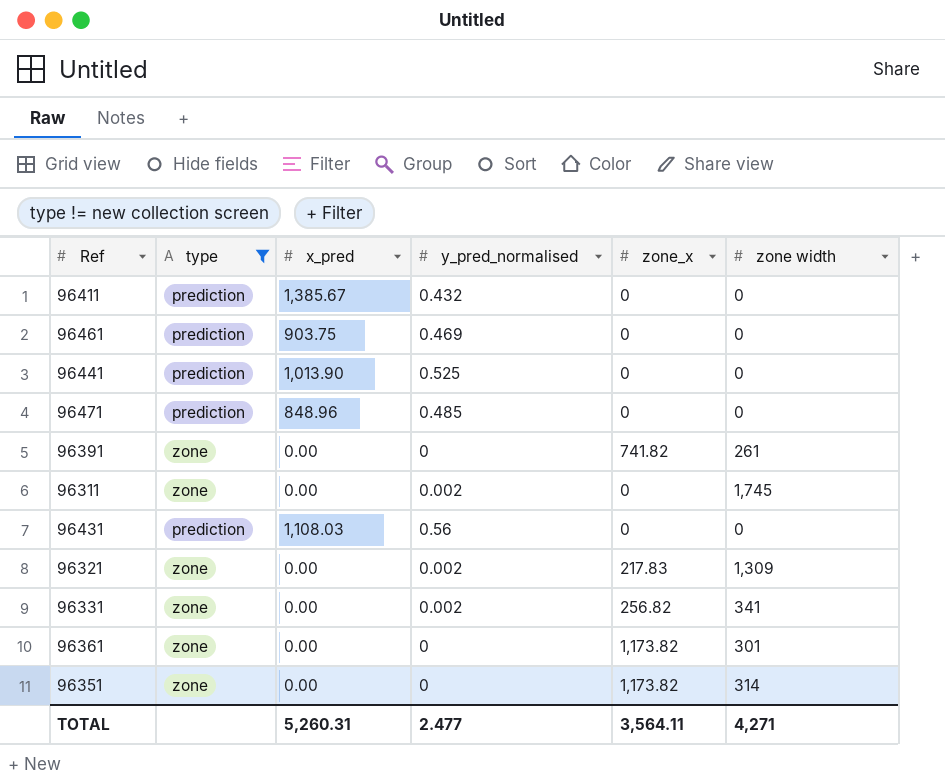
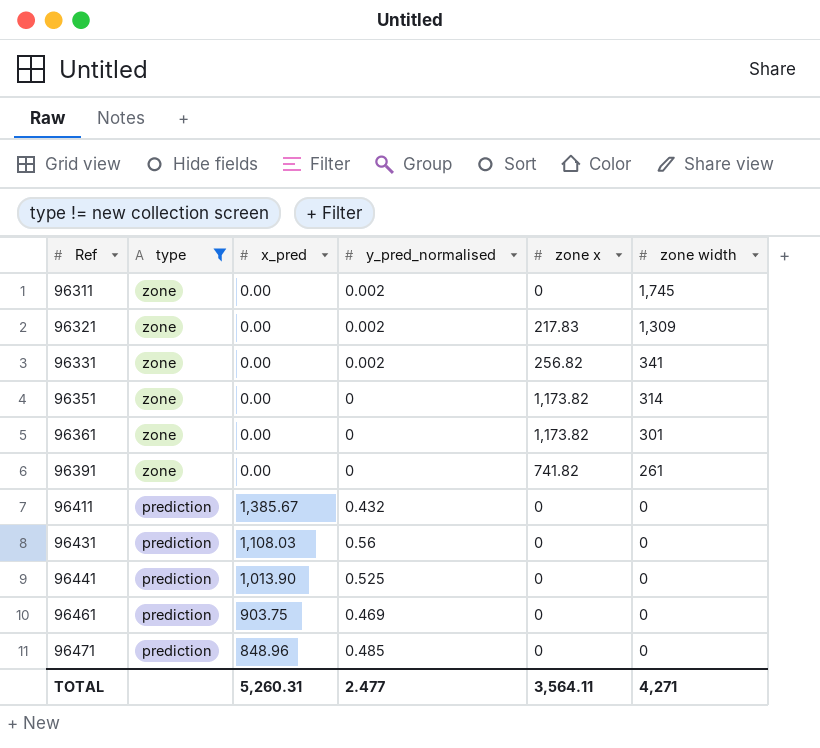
row order: none -> Ref ascending
column name: zone_x -> zone x

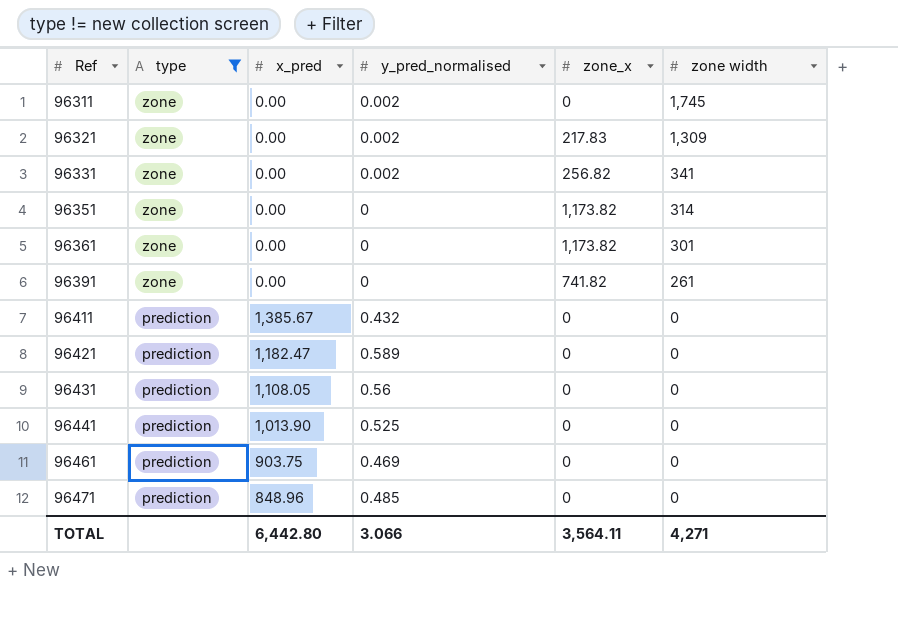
column name: zone x -> zone_x
row 96421: none -> prediction | 1,182.47 | 0.589 | 0 | 0
96431 | x_pred: 1,108.03 -> 1,108.05
TOTAL | x_pred: 5,260.31 -> 6,442.80
TOTAL | y_pred_normalised: 2.477 -> 3.066

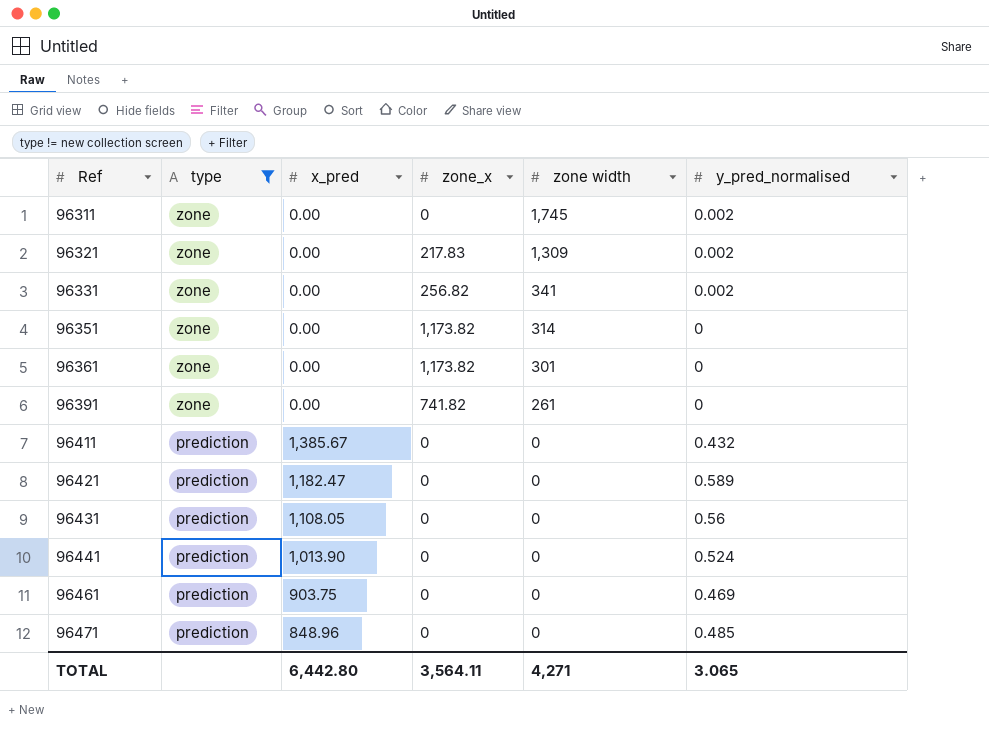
column y_pred_normalised | position: 4 -> 6
96441 | y_pred_normalised: 0.525 -> 0.524
TOTAL | y_pred_normalised: 3.066 -> 3.065

